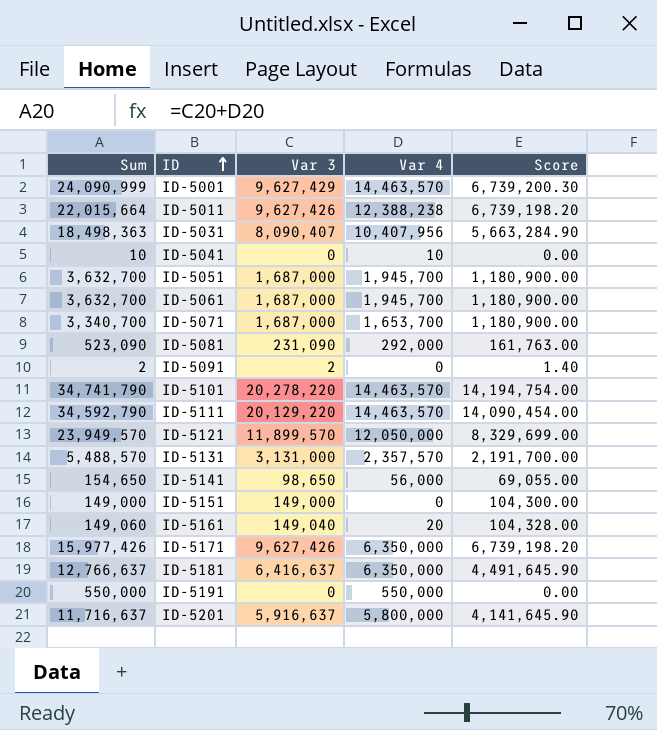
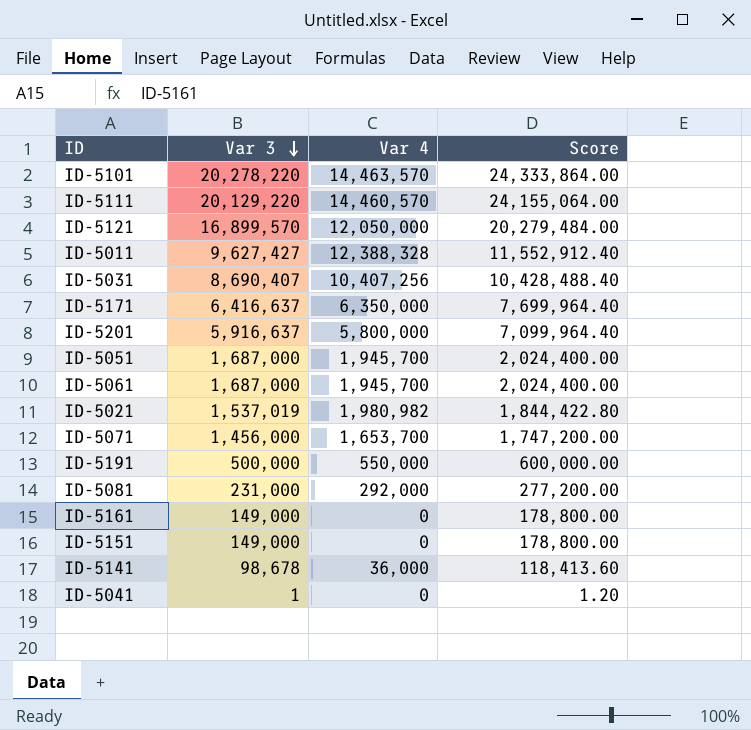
row order: ID ascending -> Var 3 descending
column Sum | formula: [Var 3] + [Var 4] -> none
column Score | formula: [Var 3] * 0.7 -> [Var 3] * 1.2
row ID-5001: 24,090,999 | 9,627,429 | 14,463,570 | 6,739,200.30 -> none
row ID-5091: 2 | 2 | 0 | 1.40 -> none
row ID-5131: 5,488,570 | 3,131,000 | 2,357,570 | 2,191,700.00 -> none
row ID-5181: 12,766,637 | 6,416,637 | 6,350,000 | 4,491,645.90 -> none
ID-5111 | Var 4: 14,463,570 -> 14,460,570
ID-5121 | Var 3: 11,899,570 -> 16,899,570
ID-5011 | Var 3: 9,627,426 -> 9,627,427
ID-5011 | Var 4: 12,388,238 -> 12,388,328
ID-5031 | Var 3: 8,090,407 -> 8,690,407
ID-5031 | Var 4: 10,407,956 -> 10,407,256
ID-5171 | Var 3: 9,627,426 -> 6,416,637
row ID-5021: none -> 1,537,019 | 1,980,982 | 1,844,422.80
ID-5071 | Var 3: 1,687,000 -> 1,456,000
ID-5191 | Var 3: 0 -> 500,000
ID-5081 | Var 3: 231,090 -> 231,000
ID-5161 | Var 3: 149,040 -> 149,000
ID-5161 | Var 4: 20 -> 0
ID-5141 | Var 3: 98,650 -> 98,678
ID-5141 | Var 4: 56,000 -> 36,000
ID-5041 | Var 3: 0 -> 1
ID-5041 | Var 4: 10 -> 0

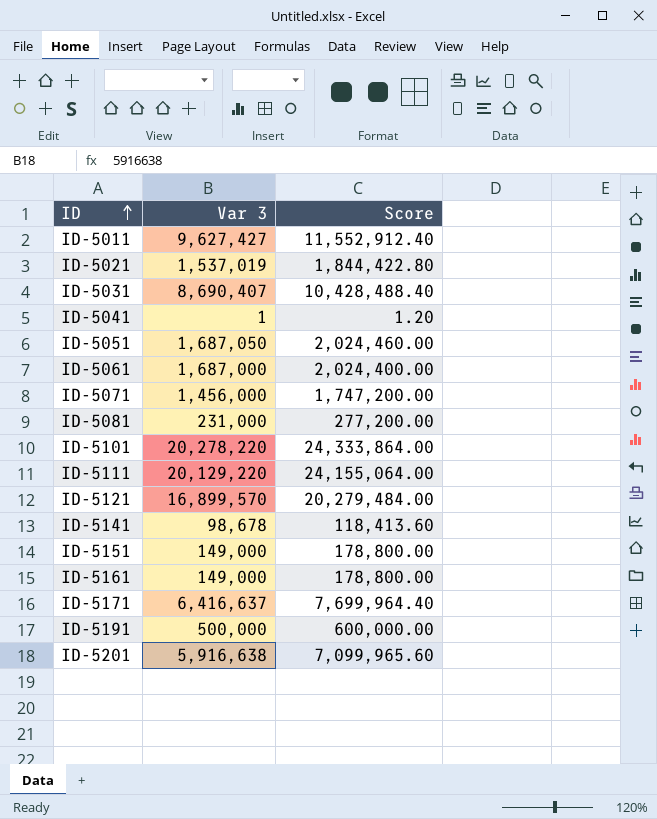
row order: Var 3 descending -> ID ascending
column Var 4 | position: 3 -> none
ID-5051 | Var 3: 1,687,000 -> 1,687,050
ID-5051 | Score: 2,024,400.00 -> 2,024,460.00
ID-5201 | Var 3: 5,916,637 -> 5,916,638
ID-5201 | Score: 7,099,964.40 -> 7,099,965.60

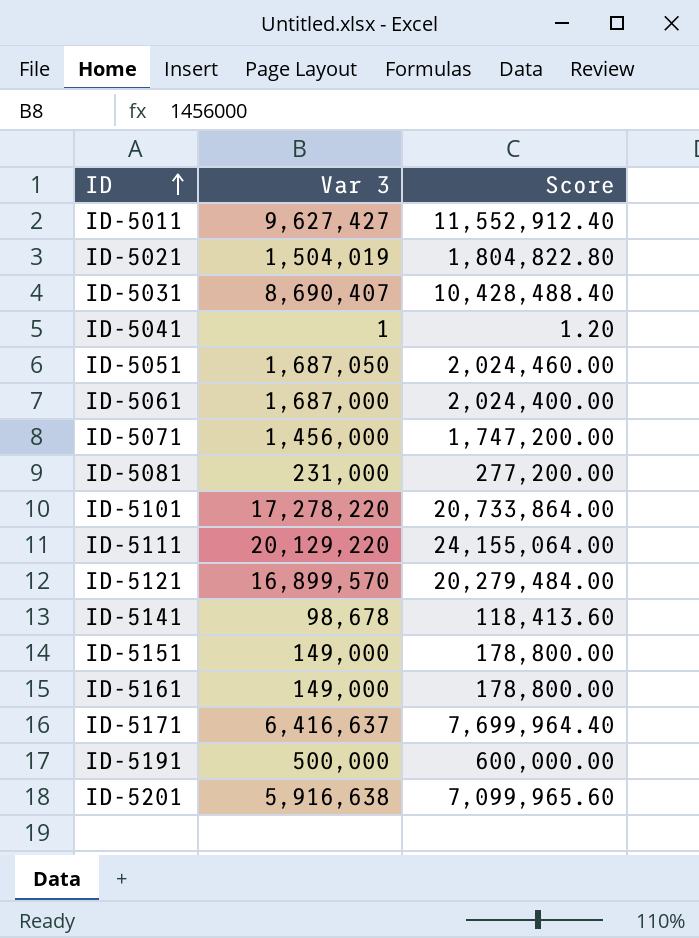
ID-5021 | Var 3: 1,537,019 -> 1,504,019
ID-5021 | Score: 1,844,422.80 -> 1,804,822.80
ID-5101 | Var 3: 20,278,220 -> 17,278,220
ID-5101 | Score: 24,333,864.00 -> 20,733,864.00

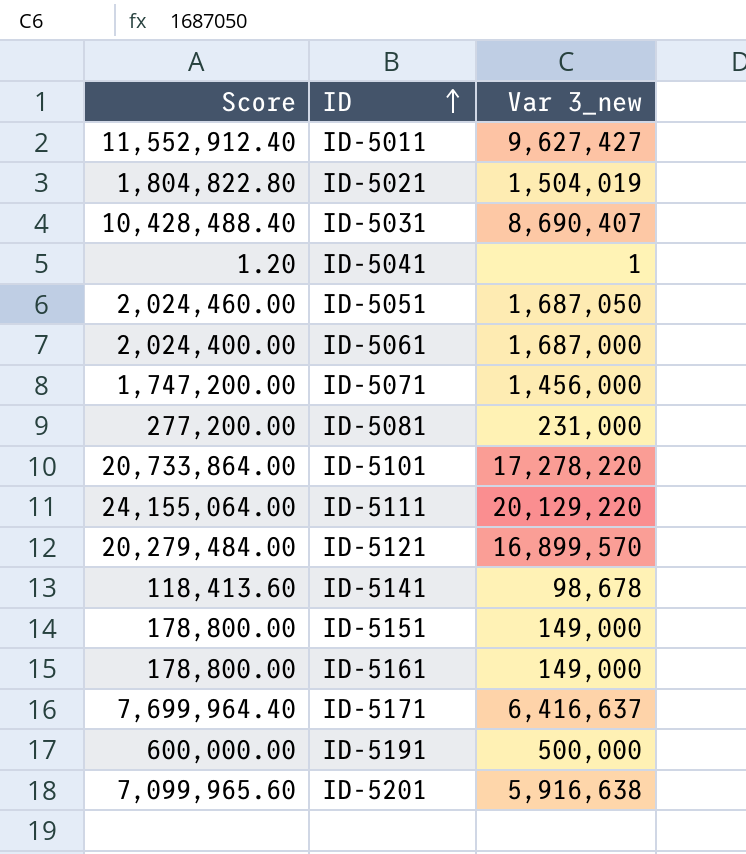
column Score | position: 3 -> 1
column name: Var 3 -> Var 3_new

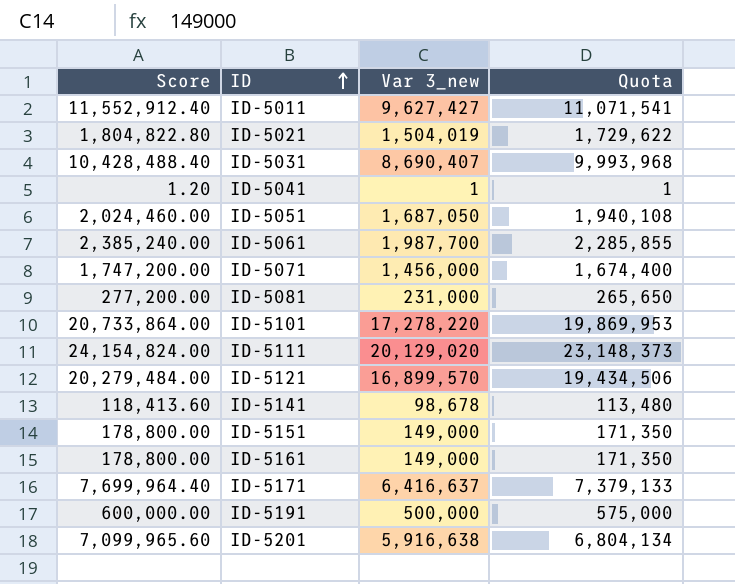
column Quota | formula: none -> [Var 3_new] * 1.15
ID-5061 | Score: 2,024,400.00 -> 2,385,240.00
ID-5061 | Var 3_new: 1,687,000 -> 1,987,700
ID-5111 | Score: 24,155,064.00 -> 24,154,824.00
ID-5111 | Var 3_new: 20,129,220 -> 20,129,020

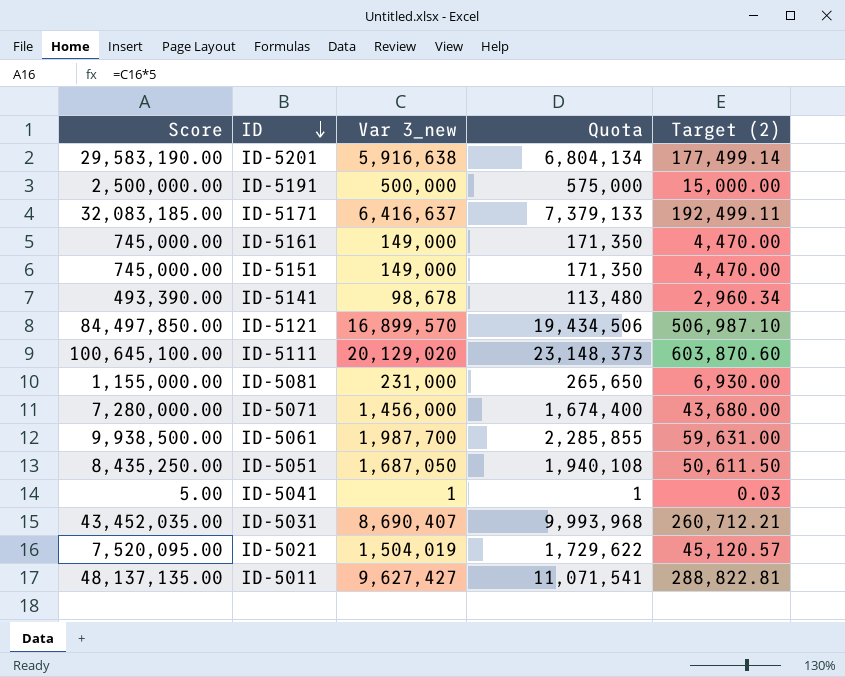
row order: ID ascending -> ID descending
column Score | formula: [Var 3_new] * 1.2 -> [Var 3_new] * 5
column Target (2) | formula: none -> [Var 3_new] * 0.03
row ID-5101: 20,733,864.00 | 17,278,220 | 19,869,953 -> none

